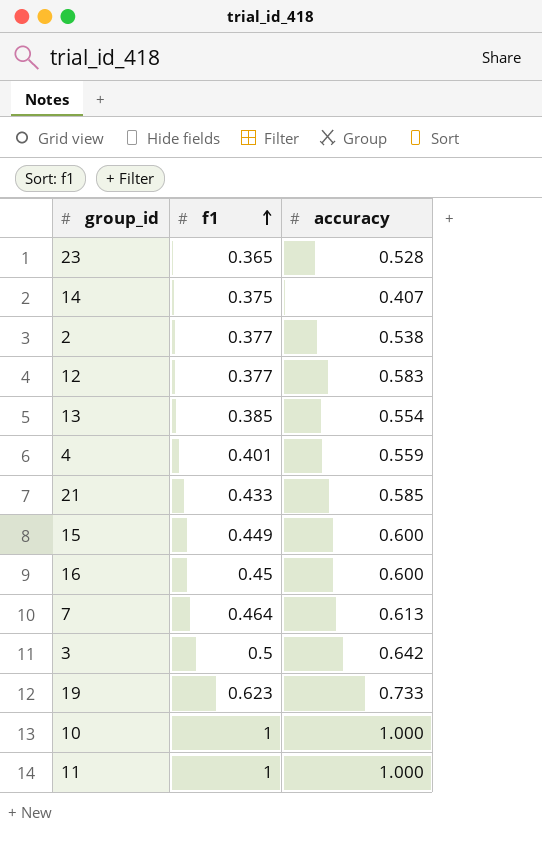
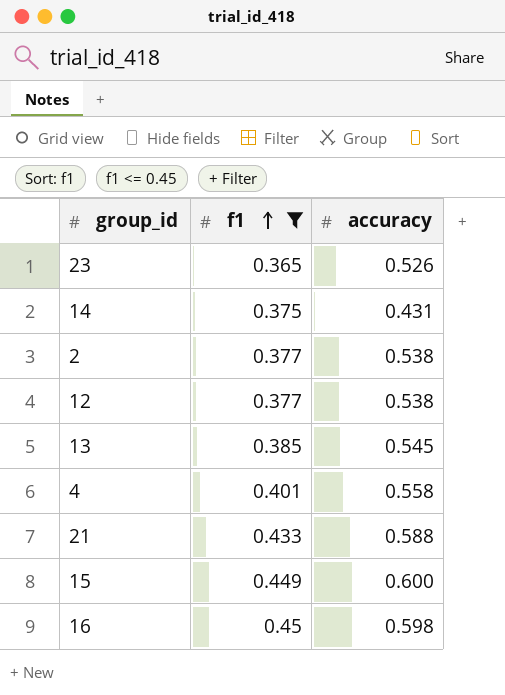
filter: none -> f1 <= 0.45
23 | accuracy: 0.528 -> 0.526
14 | accuracy: 0.407 -> 0.431
12 | accuracy: 0.583 -> 0.538
13 | accuracy: 0.554 -> 0.545
4 | accuracy: 0.559 -> 0.558
21 | accuracy: 0.585 -> 0.588
16 | accuracy: 0.600 -> 0.598

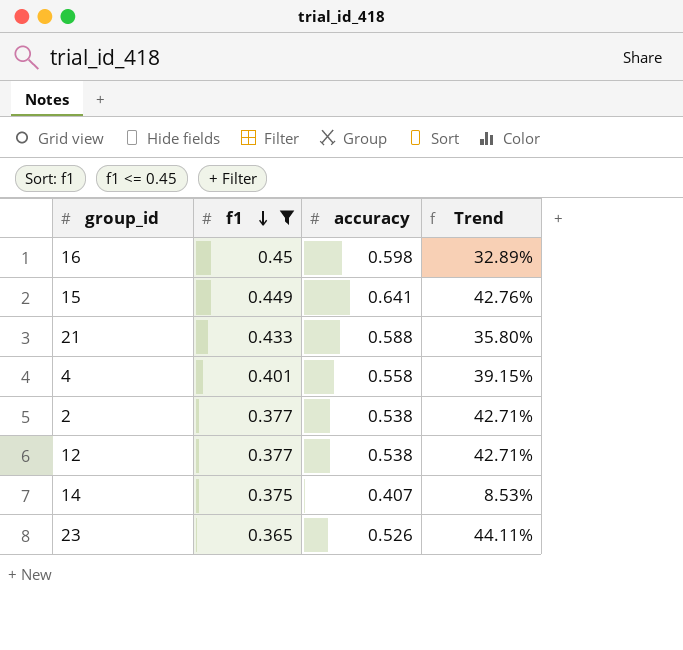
row order: f1 ascending -> f1 descending
column Trend | formula: none -> ([accuracy] - [f1]) / [f1]
row 13: 0.385 | 0.545 -> none
15 | accuracy: 0.600 -> 0.641
14 | accuracy: 0.431 -> 0.407

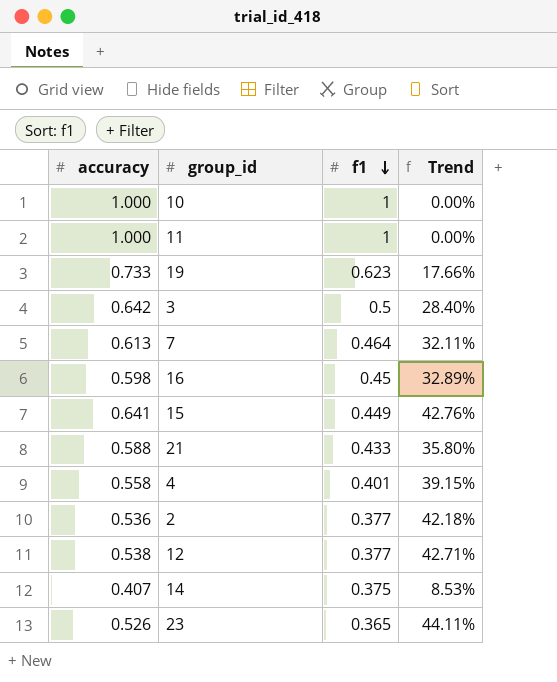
filter: f1 <= 0.45 -> none
column accuracy | position: 3 -> 1
2 | accuracy: 0.538 -> 0.536
2 | Trend: 42.71% -> 42.18%

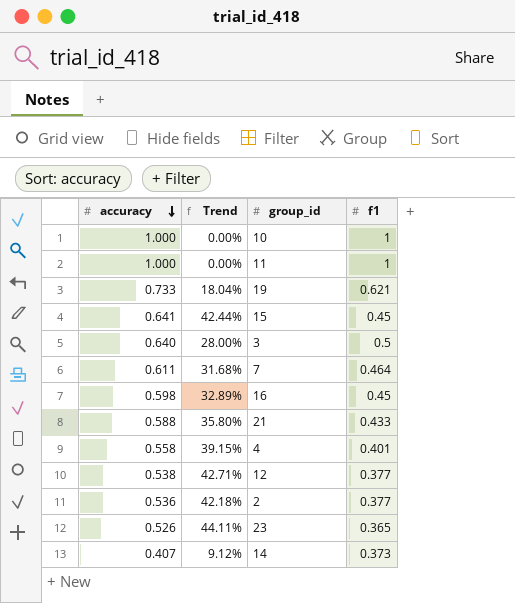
row order: f1 descending -> accuracy descending
column Trend | position: 4 -> 2
19 | Trend: 17.66% -> 18.04%
19 | f1: 0.623 -> 0.621
15 | Trend: 42.76% -> 42.44%
15 | f1: 0.449 -> 0.45
3 | accuracy: 0.642 -> 0.640
3 | Trend: 28.40% -> 28.00%
7 | accuracy: 0.613 -> 0.611
7 | Trend: 32.11% -> 31.68%
14 | Trend: 8.53% -> 9.12%
14 | f1: 0.375 -> 0.373

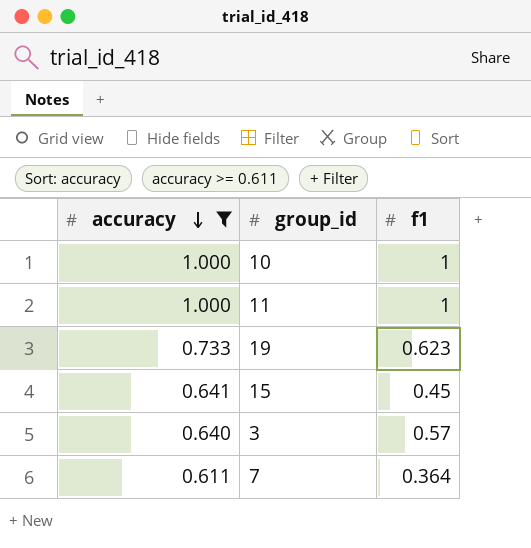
filter: none -> accuracy >= 0.611
column Trend | formula: ([accuracy] - [f1]) / [f1] -> none
19 | f1: 0.621 -> 0.623
3 | f1: 0.5 -> 0.57
7 | f1: 0.464 -> 0.364

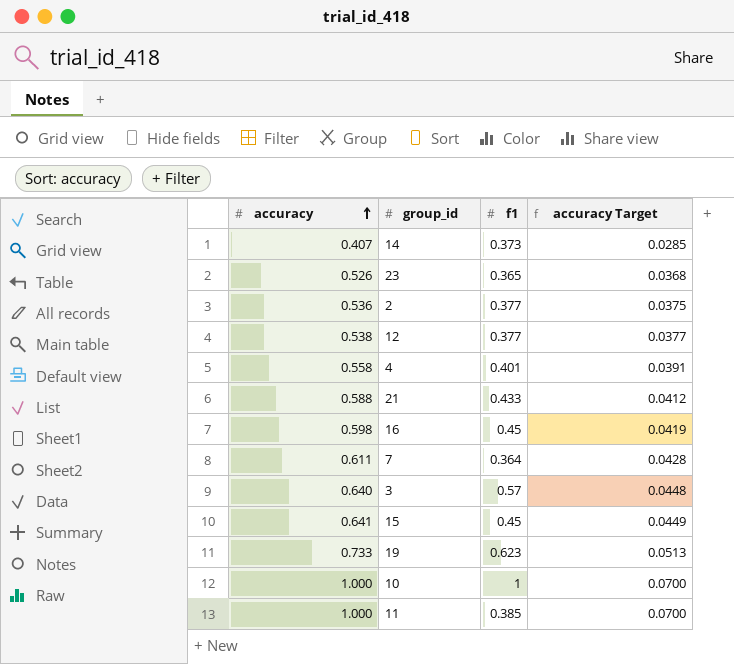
filter: accuracy >= 0.611 -> none
row order: accuracy descending -> accuracy ascending
column accuracy Target | formula: none -> [accuracy] * 0.07
11 | f1: 1 -> 0.385

